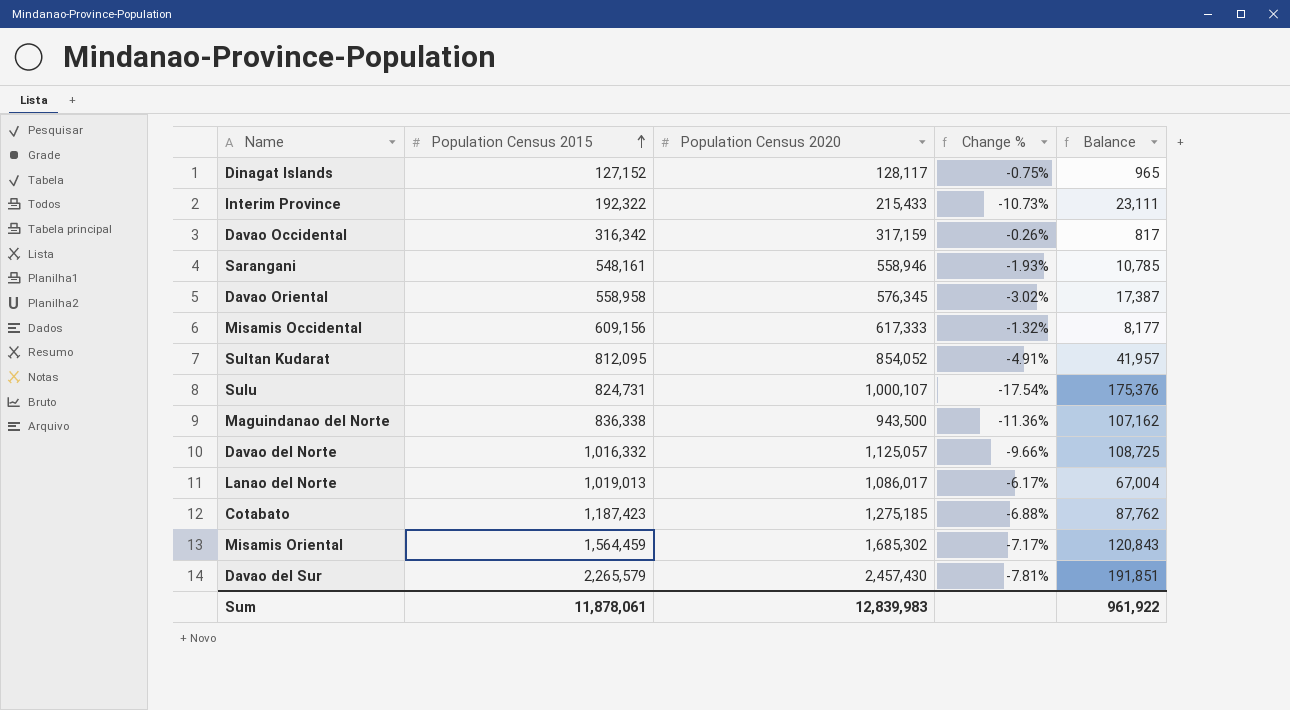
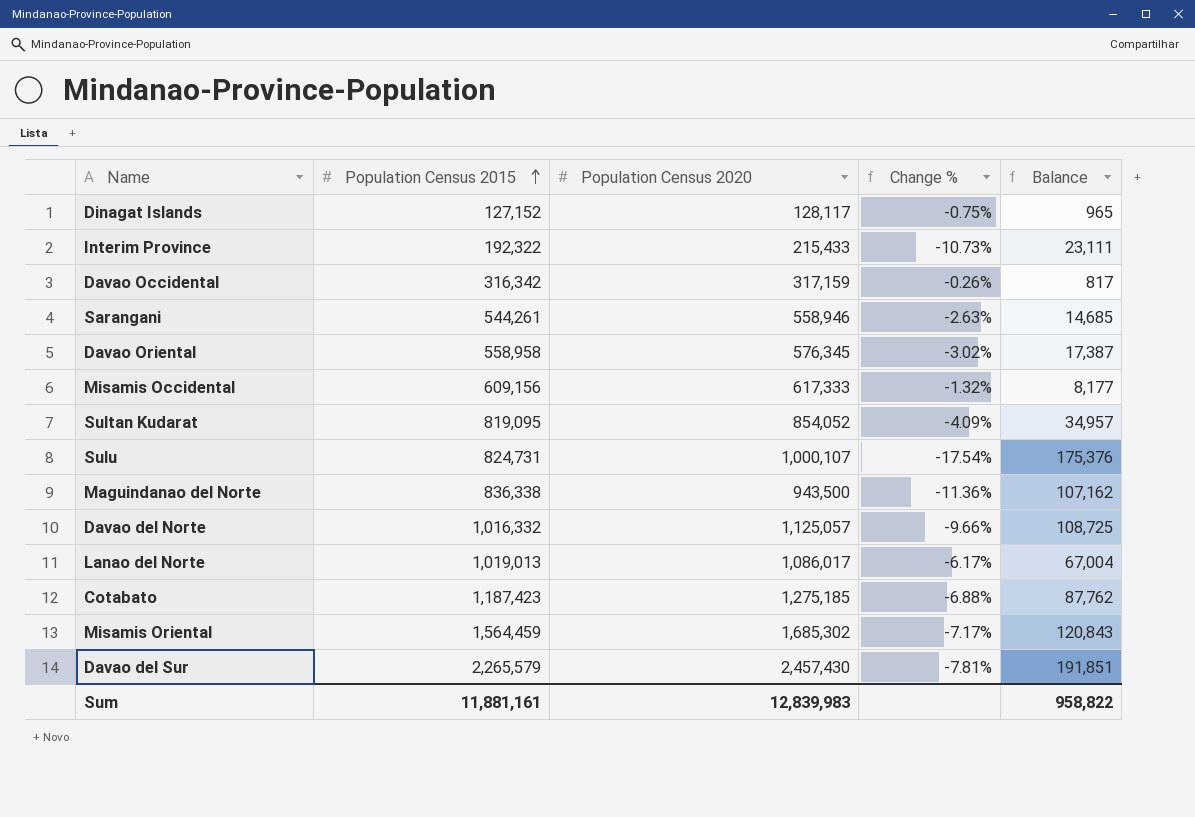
Sarangani | Population Census 2015: 548,161 -> 544,261
Sarangani | Change %: -1.93% -> -2.63%
Sarangani | Balance: 10,785 -> 14,685
Sultan Kudarat | Population Census 2015: 812,095 -> 819,095
Sultan Kudarat | Change %: -4.91% -> -4.09%
Sultan Kudarat | Balance: 41,957 -> 34,957
Sum | Population Census 2015: 11,878,061 -> 11,881,161
Sum | Balance: 961,922 -> 958,822

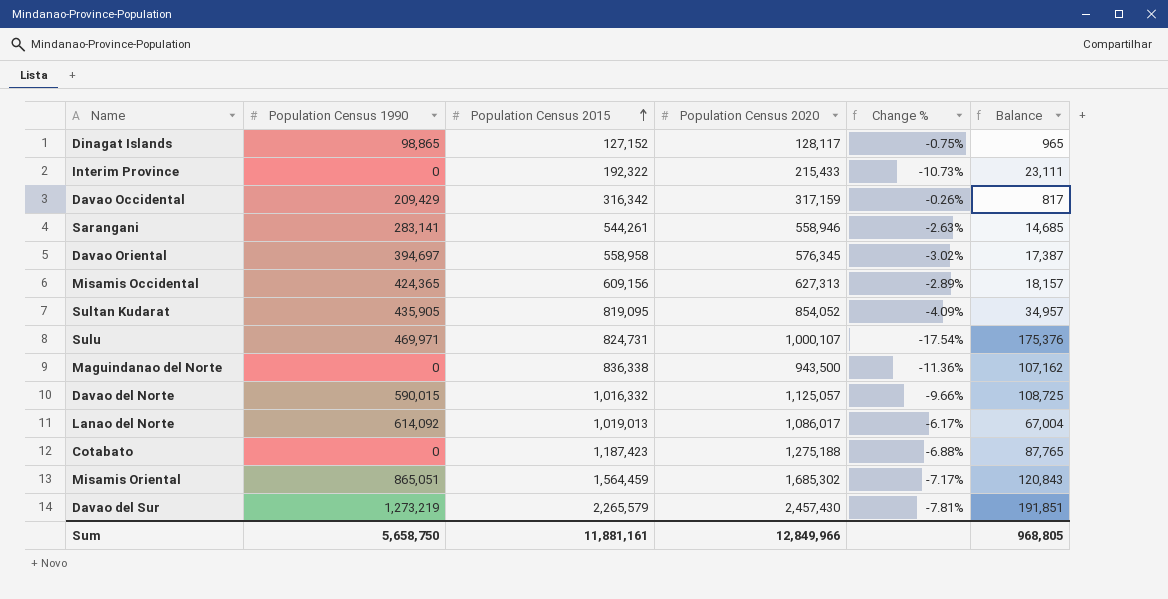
column Population Census 1990 | position: none -> 2
Misamis Occidental | Population Census 2020: 617,333 -> 627,313
Misamis Occidental | Change %: -1.32% -> -2.89%
Misamis Occidental | Balance: 8,177 -> 18,157
Cotabato | Population Census 2020: 1,275,185 -> 1,275,188
Cotabato | Balance: 87,762 -> 87,765
Sum | Population Census 2020: 12,839,983 -> 12,849,966
Sum | Balance: 958,822 -> 968,805

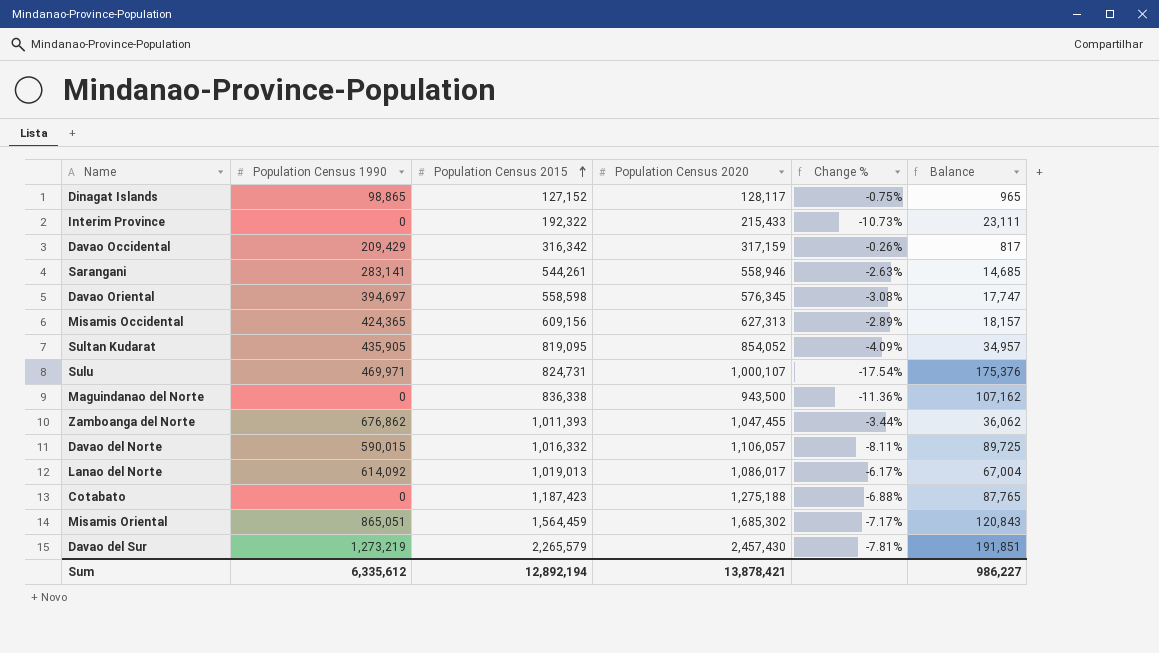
Davao Oriental | Population Census 2015: 558,958 -> 558,598
Davao Oriental | Change %: -3.02% -> -3.08%
Davao Oriental | Balance: 17,387 -> 17,747
row Zamboanga del Norte: none -> 676,862 | 1,011,393 | 1,047,455 | -3.44% | 36,062
Davao del Norte | Population Census 2020: 1,125,057 -> 1,106,057
Davao del Norte | Change %: -9.66% -> -8.11%
Davao del Norte | Balance: 108,725 -> 89,725
Sum | Population Census 1990: 5,658,750 -> 6,335,612
Sum | Population Census 2015: 11,881,161 -> 12,892,194
Sum | Population Census 2020: 12,849,966 -> 13,878,421
Sum | Balance: 968,805 -> 986,227

